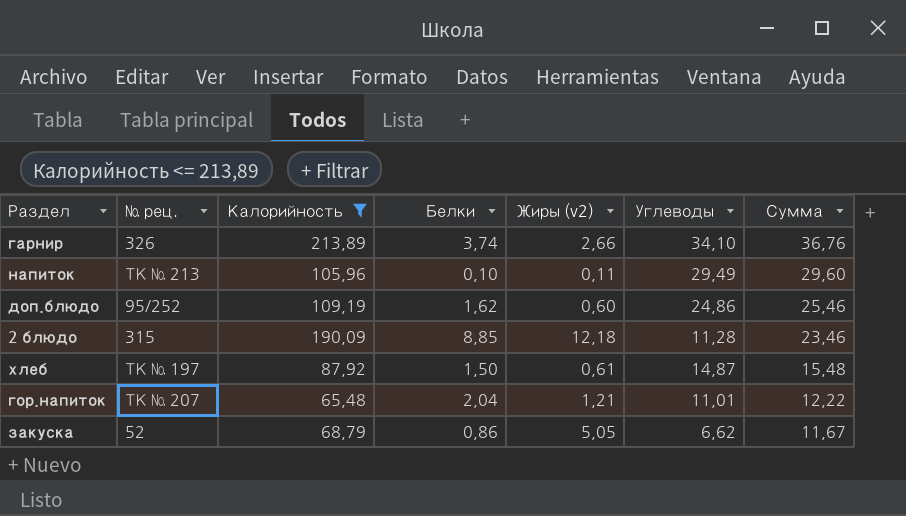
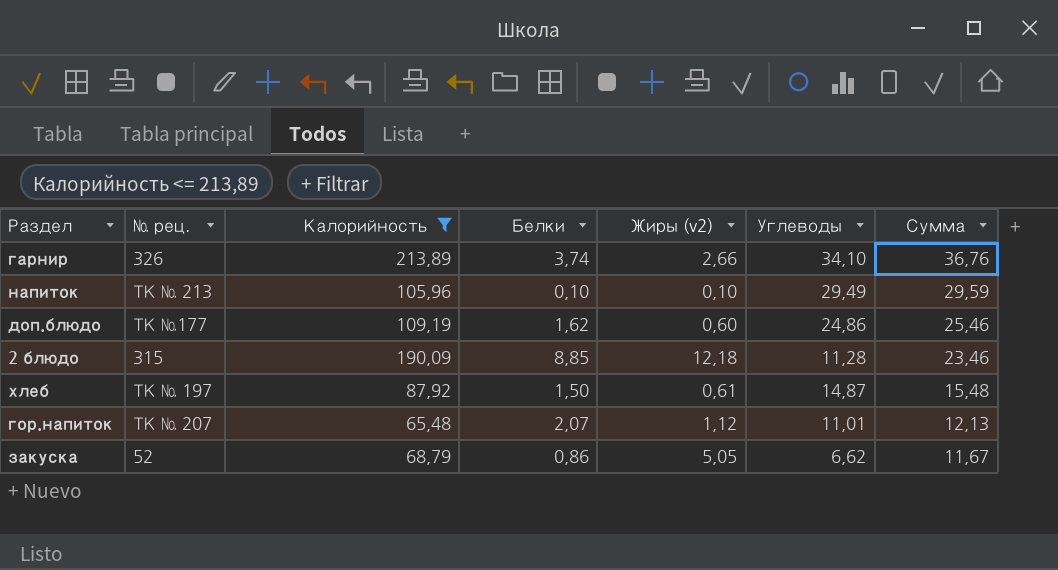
напиток | Жиры (v2): 0,11 -> 0,10
напиток | Сумма: 29,60 -> 29,59
доп.блюдо | № рец.: 95/252 -> ТК №177
гор.напиток | Белки: 2,04 -> 2,07
гор.напиток | Жиры (v2): 1,21 -> 1,12
гор.напиток | Сумма: 12,22 -> 12,13

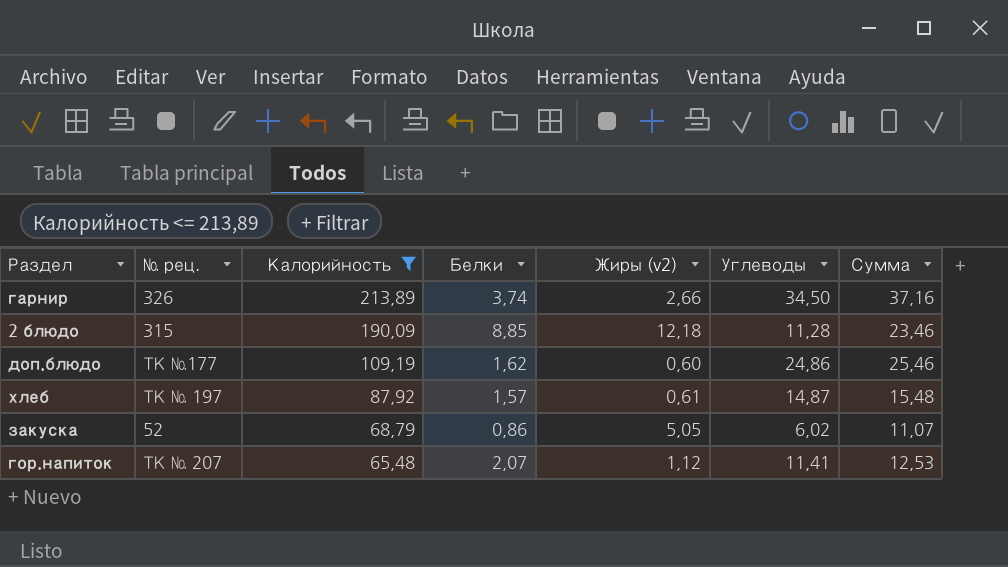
row order: Сумма descending -> Калорийность descending
row напиток: ТК № 213 | 105,96 | 0,10 | 0,10 | 29,49 | 29,59 -> none
гарнир | Углеводы: 34,10 -> 34,50
гарнир | Сумма: 36,76 -> 37,16
хлеб | Белки: 1,50 -> 1,57
закуска | Углеводы: 6,62 -> 6,02
закуска | Сумма: 11,67 -> 11,07
гор.напиток | Углеводы: 11,01 -> 11,41
гор.напиток | Сумма: 12,13 -> 12,53

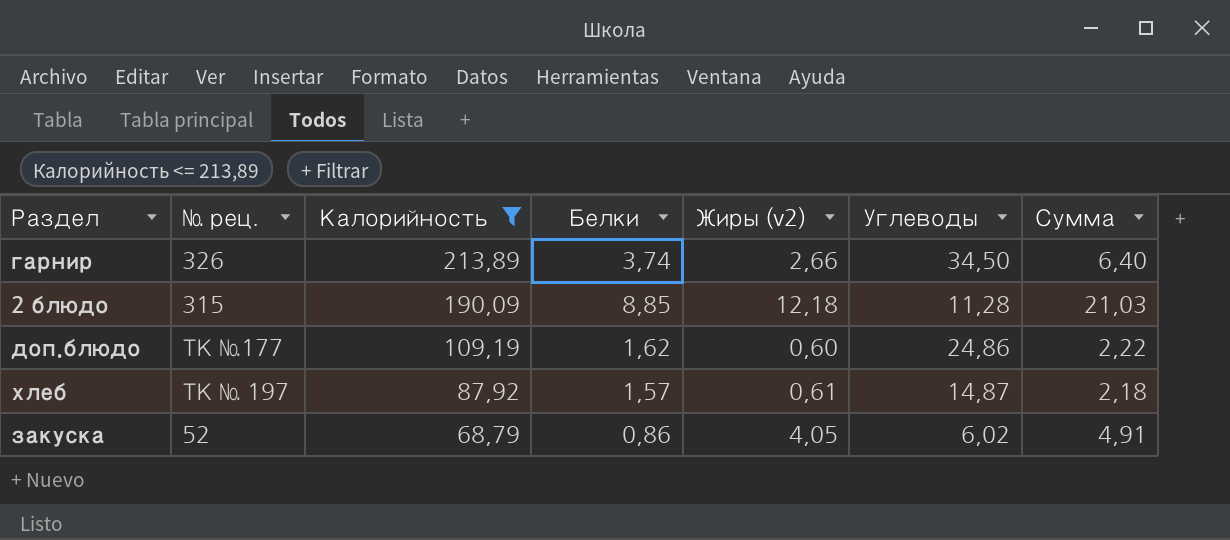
column Сумма | formula: [Жиры (v2)] + [Углеводы] -> [Белки] + [Жиры (v2)]
row гор.напиток: ТК № 207 | 65,48 | 2,07 | 1,12 | 11,41 | 12,53 -> none
закуска | Жиры (v2): 5,05 -> 4,05

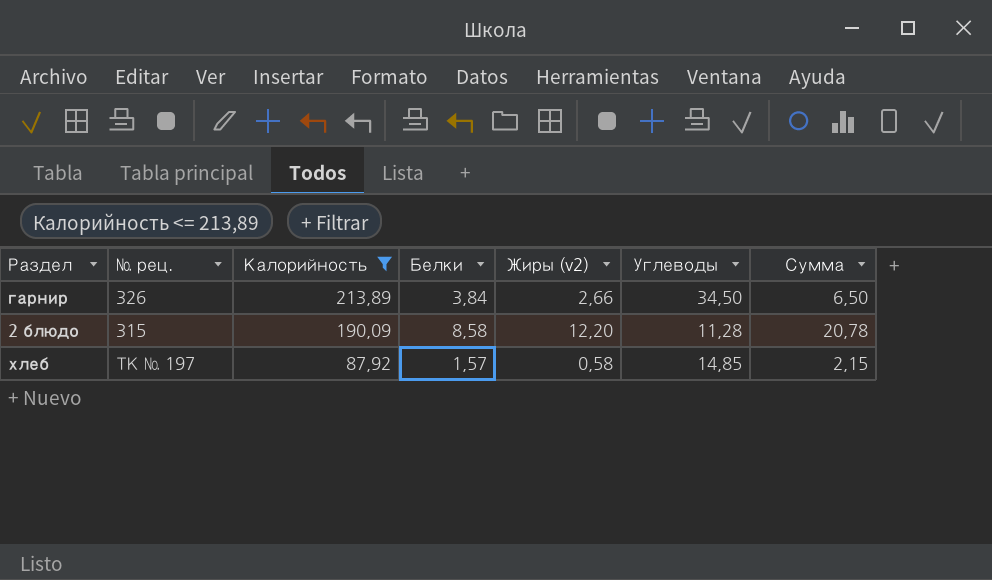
row доп.блюдо: ТК №177 | 109,19 | 1,62 | 0,60 | 24,86 | 2,22 -> none
row закуска: 52 | 68,79 | 0,86 | 4,05 | 6,02 | 4,91 -> none
гарнир | Белки: 3,74 -> 3,84
гарнир | Сумма: 6,40 -> 6,50
2 блюдо | Белки: 8,85 -> 8,58
2 блюдо | Жиры (v2): 12,18 -> 12,20
2 блюдо | Сумма: 21,03 -> 20,78
хлеб | Жиры (v2): 0,61 -> 0,58
хлеб | Углеводы: 14,87 -> 14,85
хлеб | Сумма: 2,18 -> 2,15

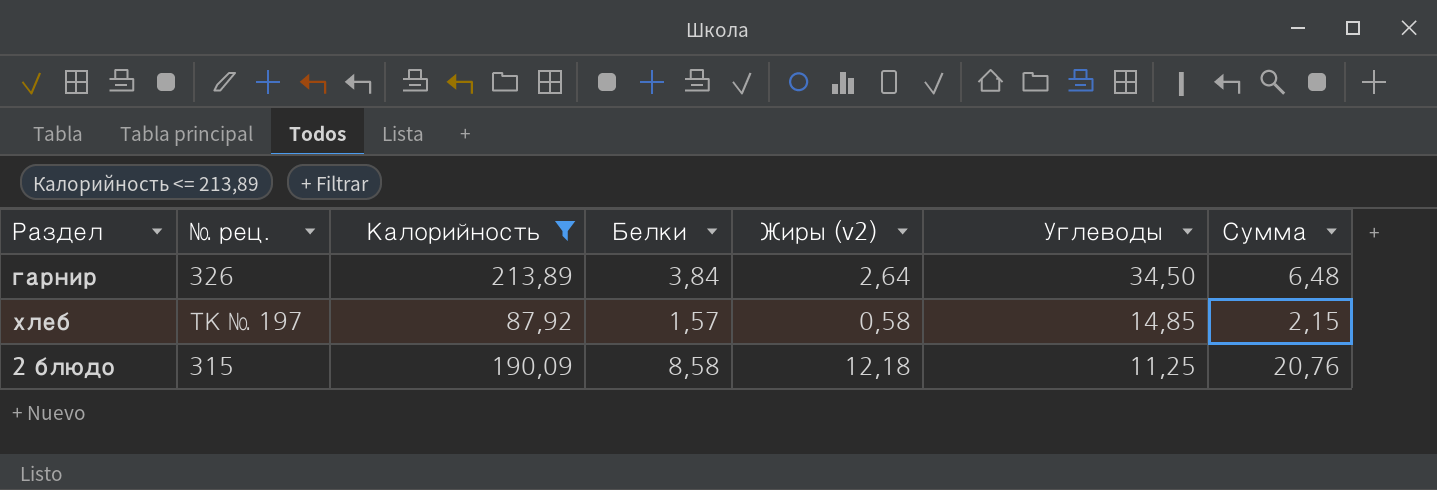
row order: Калорийность descending -> Углеводы descending
гарнир | Жиры (v2): 2,66 -> 2,64
гарнир | Сумма: 6,50 -> 6,48
2 блюдо | Жиры (v2): 12,20 -> 12,18
2 блюдо | Углеводы: 11,28 -> 11,25
2 блюдо | Сумма: 20,78 -> 20,76

